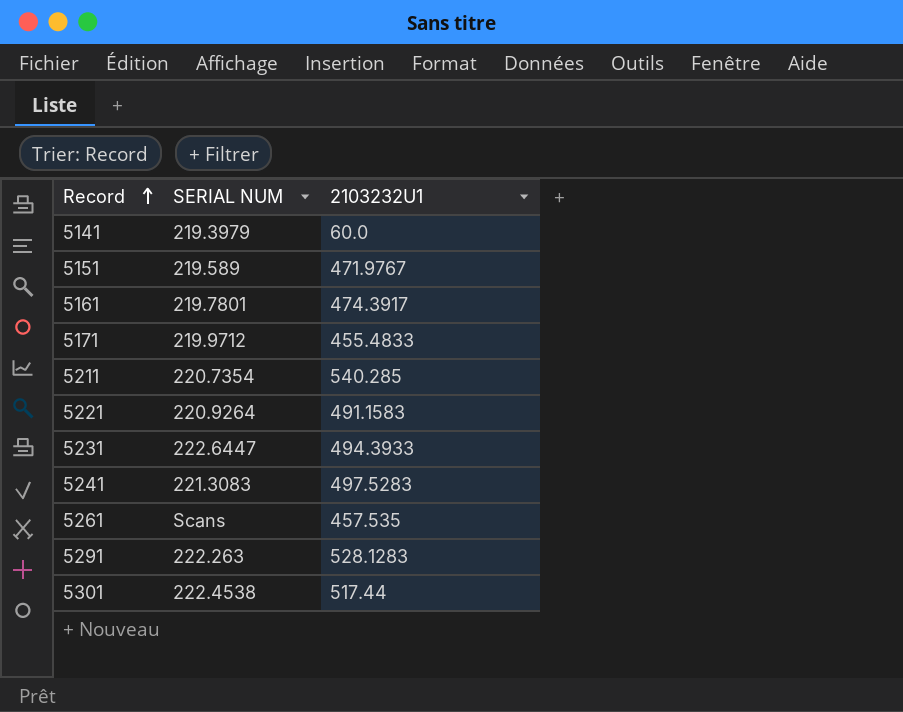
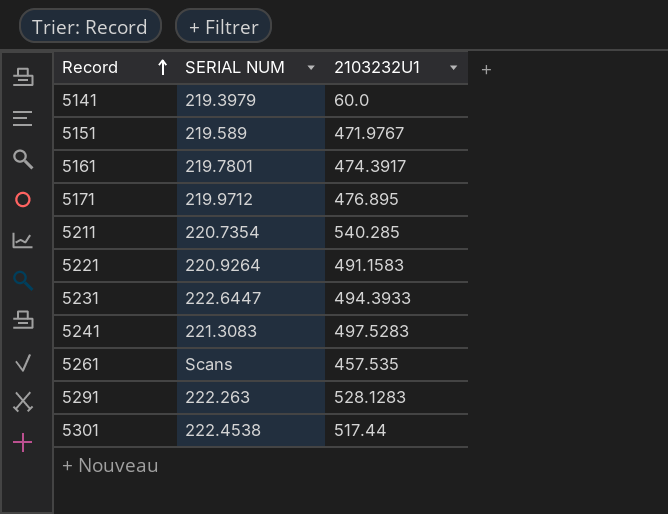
5171 | 2103232U1: 455.4833 -> 476.895

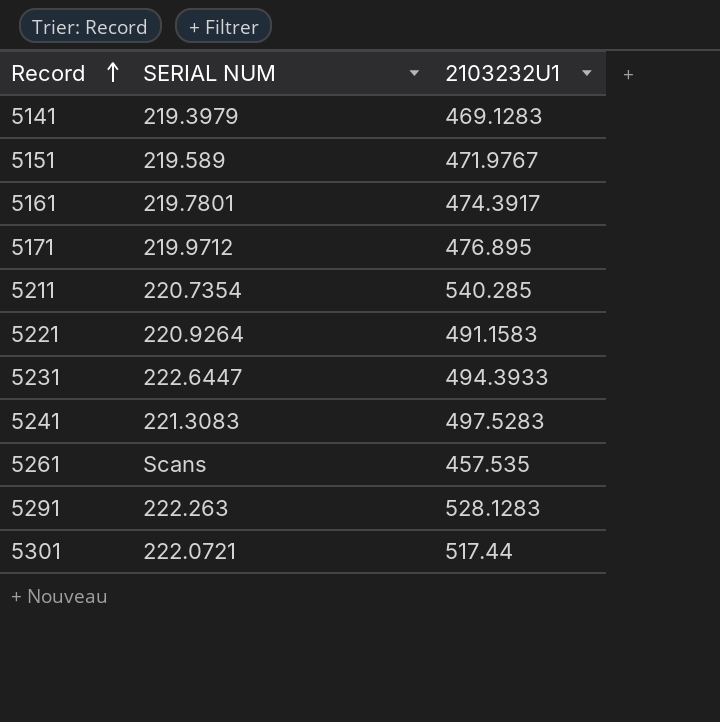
5141 | 2103232U1: 60.0 -> 469.1283
5301 | SERIAL NUM: 222.4538 -> 222.0721

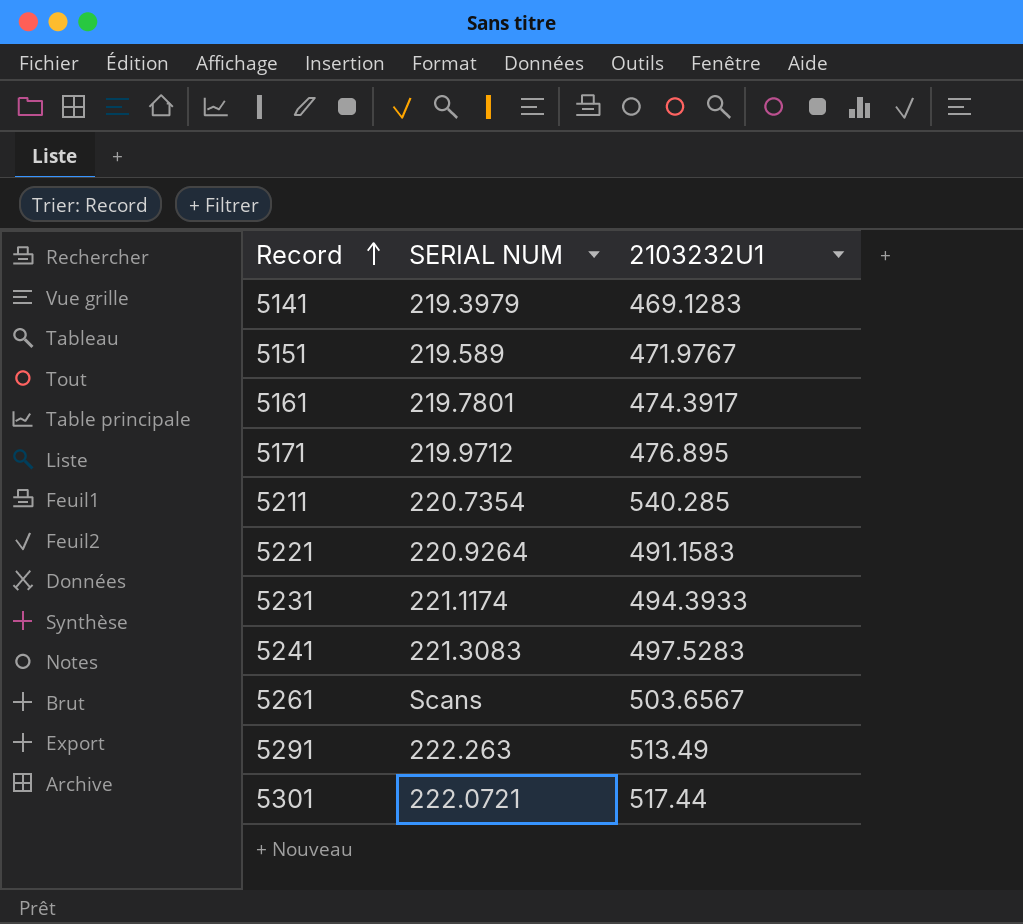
5231 | SERIAL NUM: 222.6447 -> 221.1174
5261 | 2103232U1: 457.535 -> 503.6567
5291 | 2103232U1: 528.1283 -> 513.49

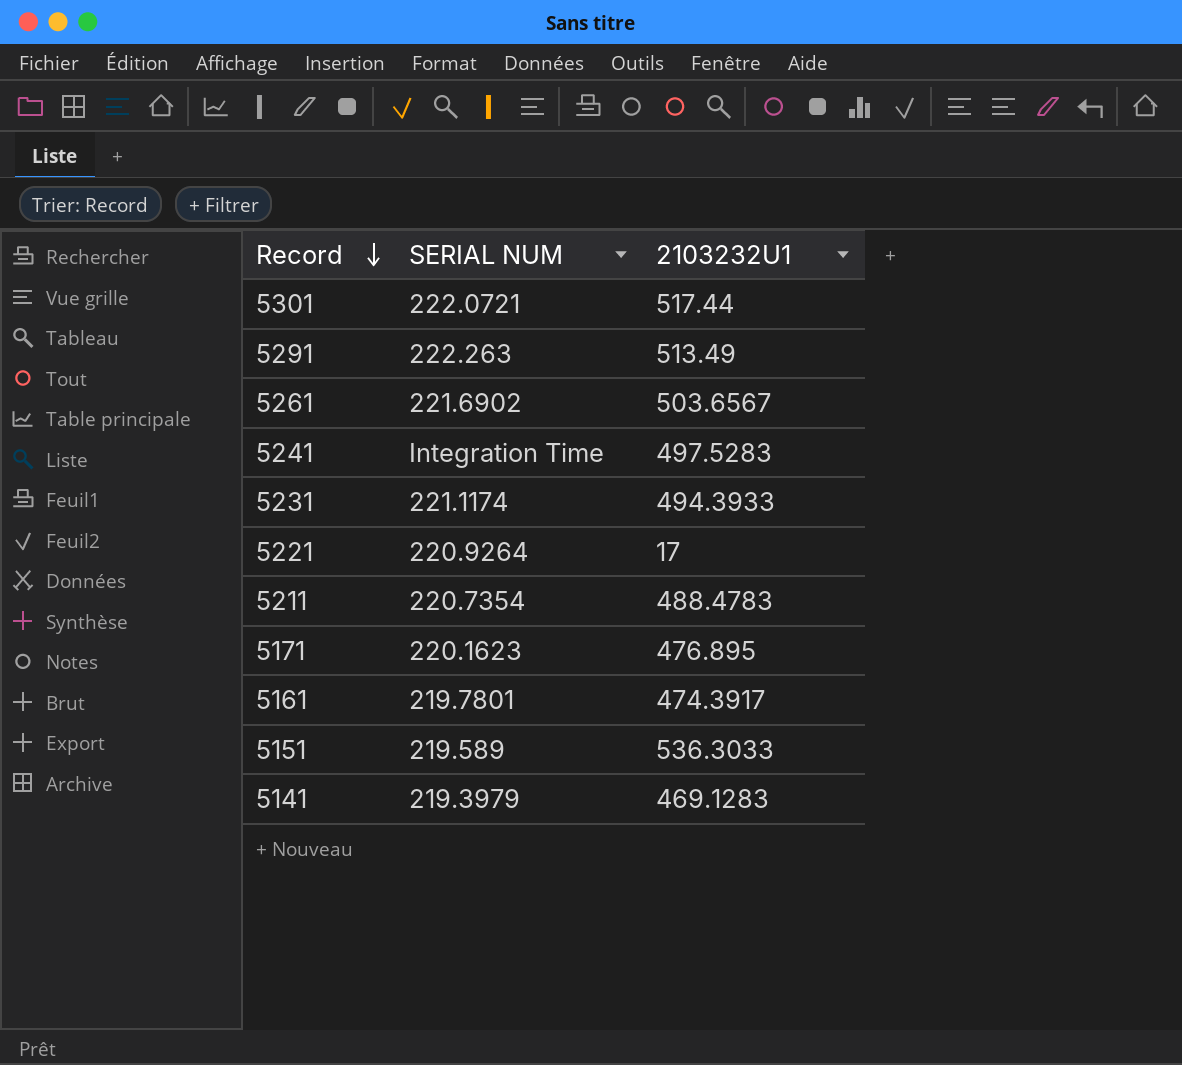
row order: Record ascending -> Record descending
5261 | SERIAL NUM: Scans -> 221.6902
5241 | SERIAL NUM: 221.3083 -> Integration Time
5221 | 2103232U1: 491.1583 -> 17
5211 | 2103232U1: 540.285 -> 488.4783
5171 | SERIAL NUM: 219.9712 -> 220.1623
5151 | 2103232U1: 471.9767 -> 536.3033

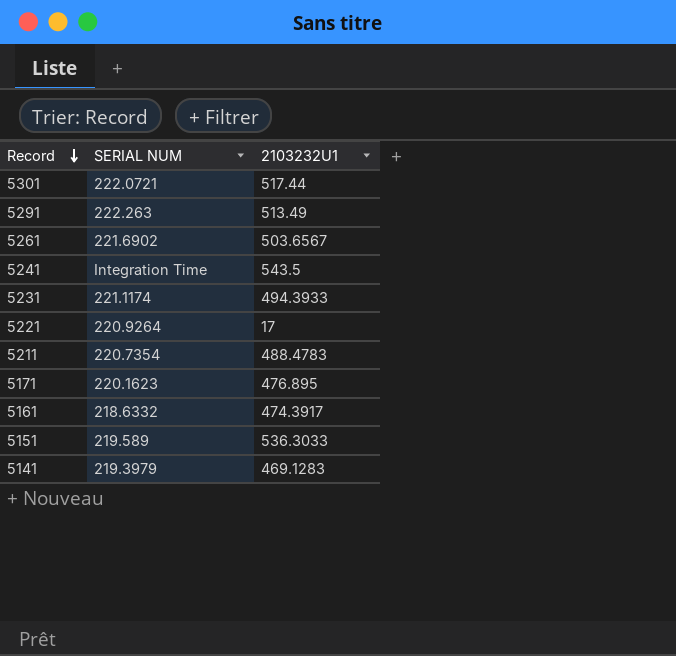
5241 | 2103232U1: 497.5283 -> 543.5
5161 | SERIAL NUM: 219.7801 -> 218.6332

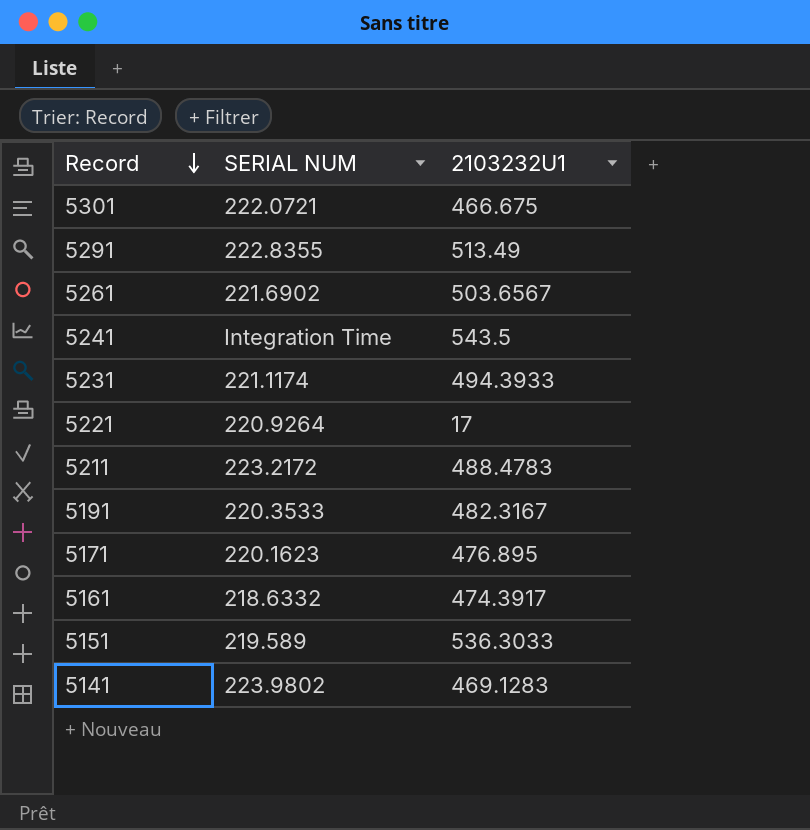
5301 | 2103232U1: 517.44 -> 466.675
5291 | SERIAL NUM: 222.263 -> 222.8355
5211 | SERIAL NUM: 220.7354 -> 223.2172
row 5191: none -> 220.3533 | 482.3167
5141 | SERIAL NUM: 219.3979 -> 223.9802

